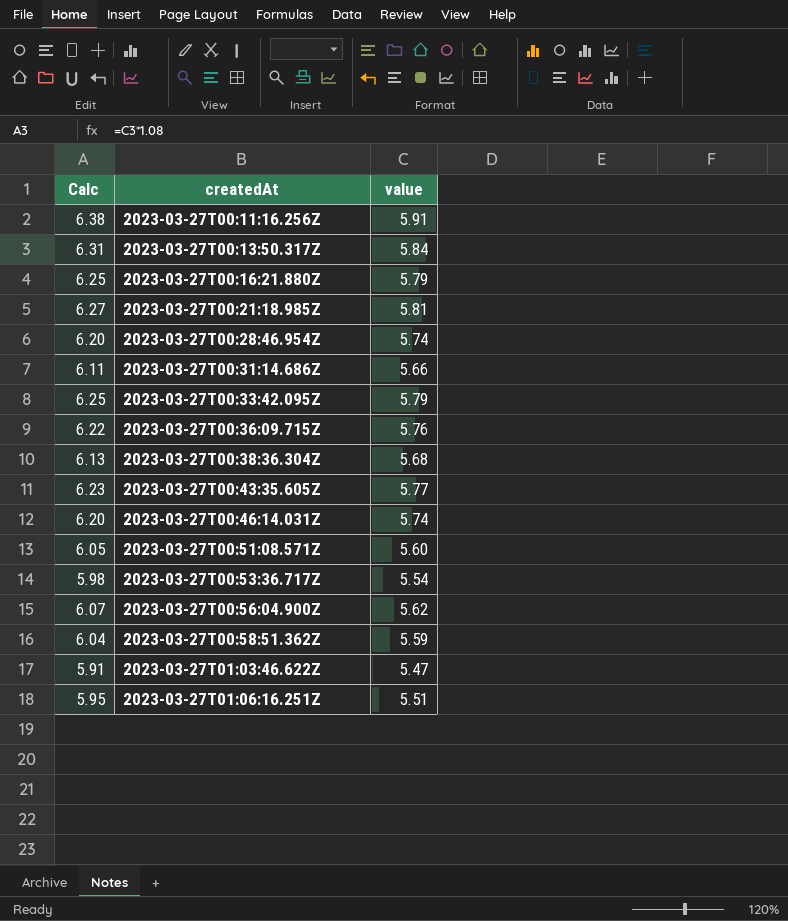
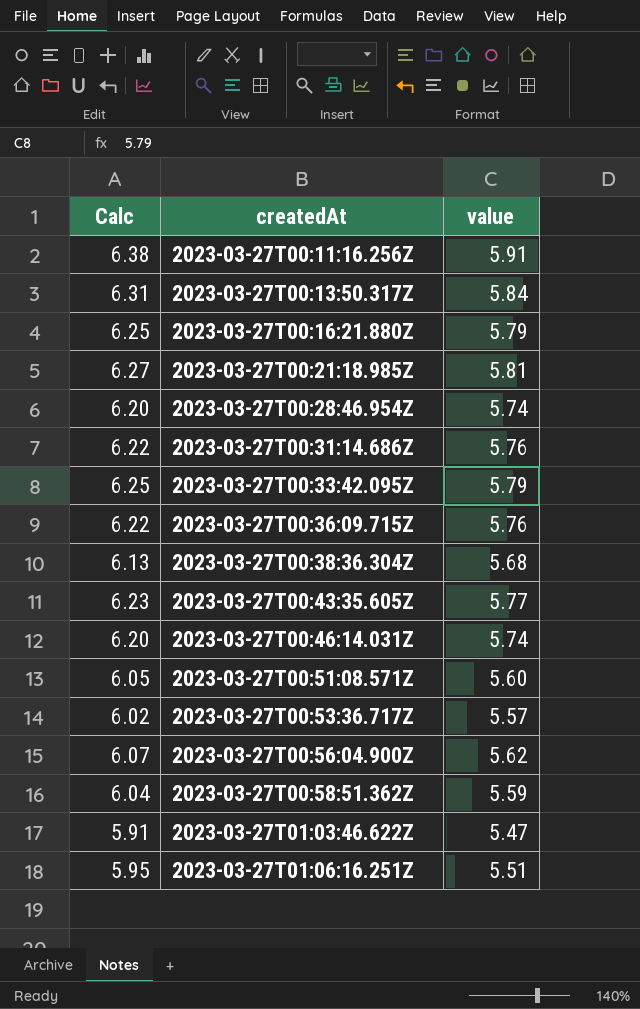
2023-03-27T00:31:14.686Z | Calc: 6.11 -> 6.22
2023-03-27T00:31:14.686Z | value: 5.66 -> 5.76
2023-03-27T00:53:36.717Z | Calc: 5.98 -> 6.02
2023-03-27T00:53:36.717Z | value: 5.54 -> 5.57

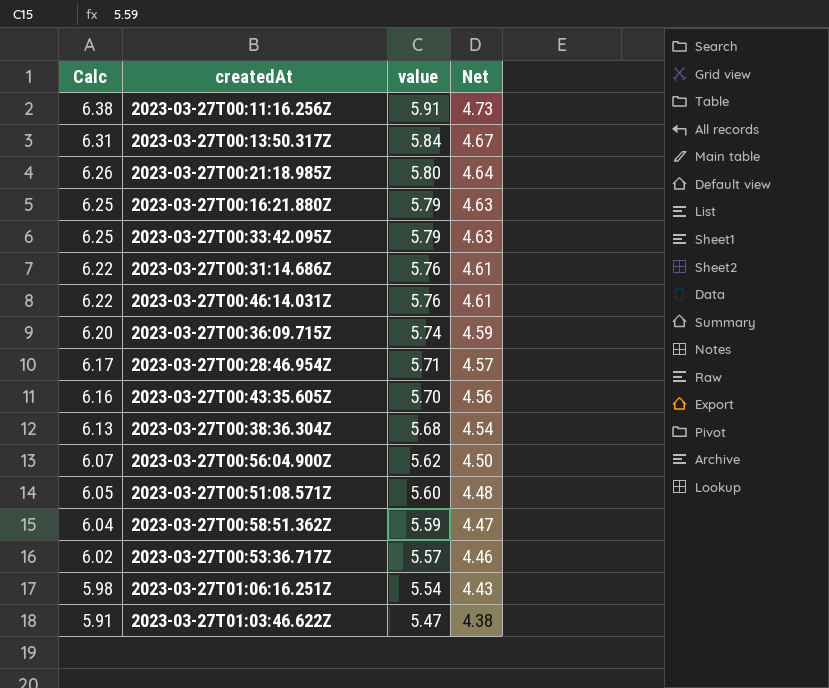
row order: createdAt ascending -> Calc descending
column Net | formula: none -> [value] * 0.8
2023-03-27T00:21:18.985Z | Calc: 6.27 -> 6.26
2023-03-27T00:21:18.985Z | value: 5.81 -> 5.80
2023-03-27T00:46:14.031Z | Calc: 6.20 -> 6.22
2023-03-27T00:46:14.031Z | value: 5.74 -> 5.76
2023-03-27T00:36:09.715Z | Calc: 6.22 -> 6.20
2023-03-27T00:36:09.715Z | value: 5.76 -> 5.74
2023-03-27T00:28:46.954Z | Calc: 6.20 -> 6.17
2023-03-27T00:28:46.954Z | value: 5.74 -> 5.71
2023-03-27T00:43:35.605Z | Calc: 6.23 -> 6.16
2023-03-27T00:43:35.605Z | value: 5.77 -> 5.70
2023-03-27T01:06:16.251Z | Calc: 5.95 -> 5.98
2023-03-27T01:06:16.251Z | value: 5.51 -> 5.54

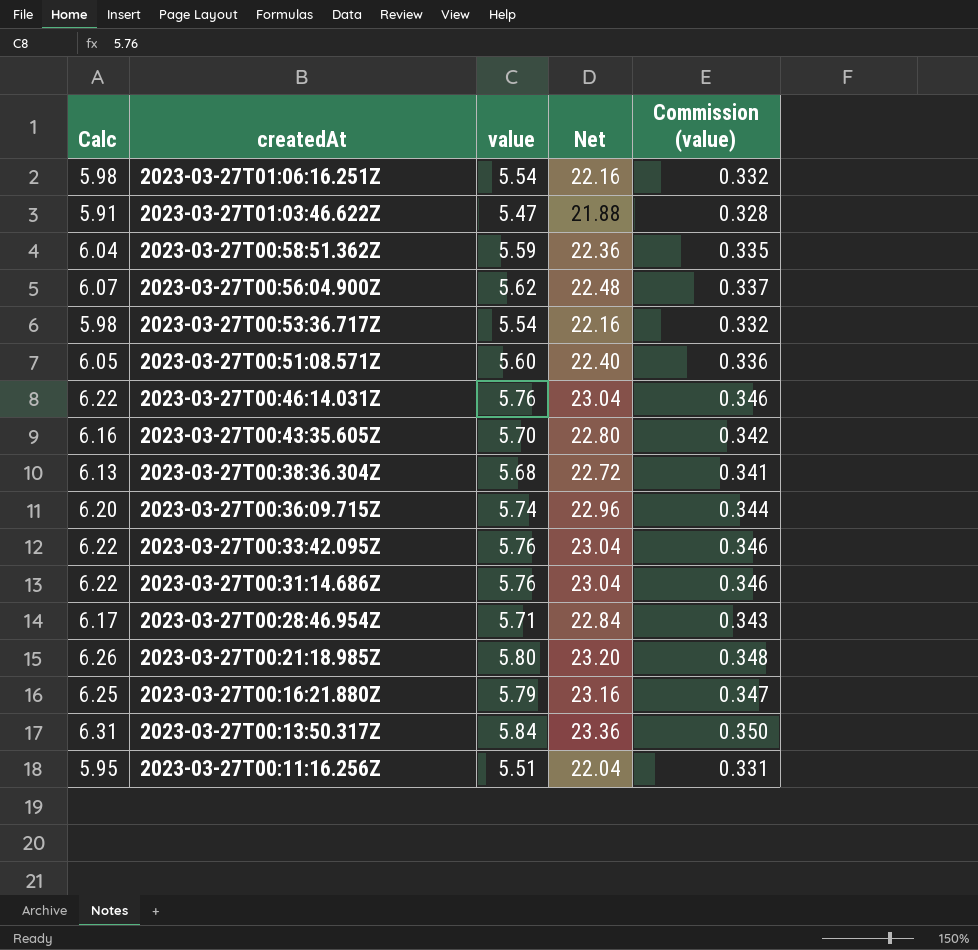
row order: Calc descending -> createdAt descending
column Net | formula: [value] * 0.8 -> [value] * 4
column Commission (value) | formula: none -> [value] * 0.06
2023-03-27T00:53:36.717Z | Calc: 6.02 -> 5.98
2023-03-27T00:53:36.717Z | value: 5.57 -> 5.54
2023-03-27T00:33:42.095Z | Calc: 6.25 -> 6.22
2023-03-27T00:33:42.095Z | value: 5.79 -> 5.76
2023-03-27T00:11:16.256Z | Calc: 6.38 -> 5.95
2023-03-27T00:11:16.256Z | value: 5.91 -> 5.51

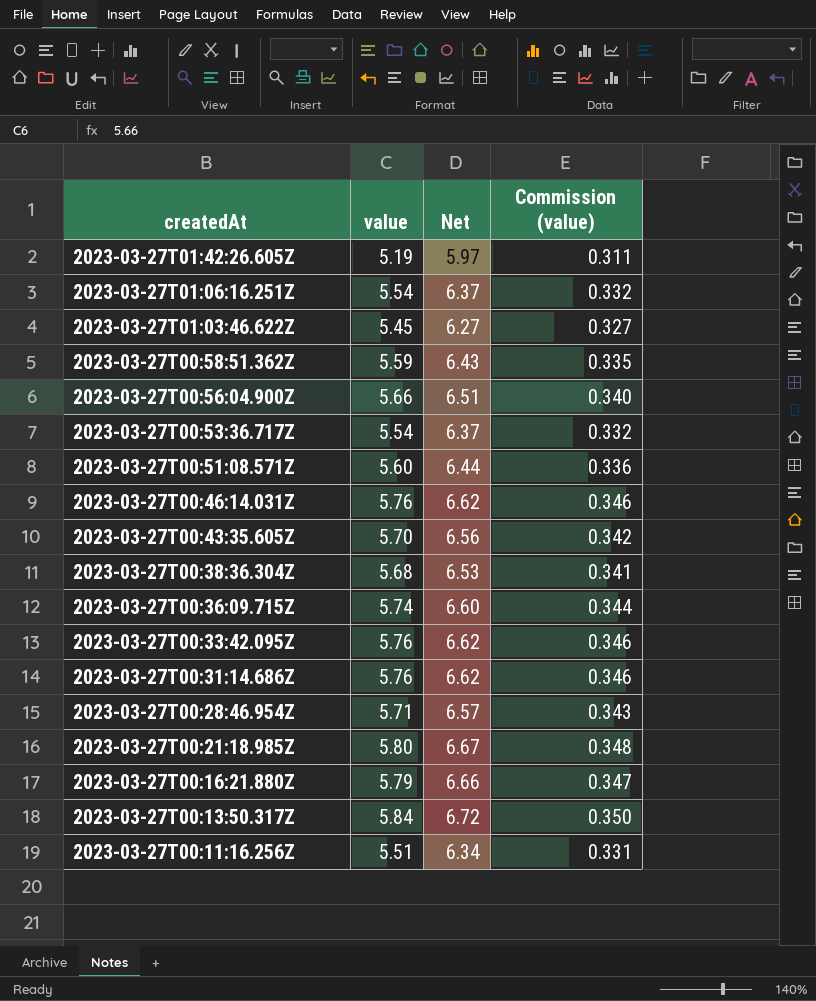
column Calc | formula: [value] * 1.08 -> none
column Net | formula: [value] * 4 -> [value] * 1.15
row 2023-03-27T01:42:26.605Z: none -> 5.19 | 5.97 | 0.311
2023-03-27T01:03:46.622Z | value: 5.47 -> 5.45
2023-03-27T01:03:46.622Z | Commission (value): 0.328 -> 0.327
2023-03-27T00:56:04.900Z | value: 5.62 -> 5.66
2023-03-27T00:56:04.900Z | Commission (value): 0.337 -> 0.340

